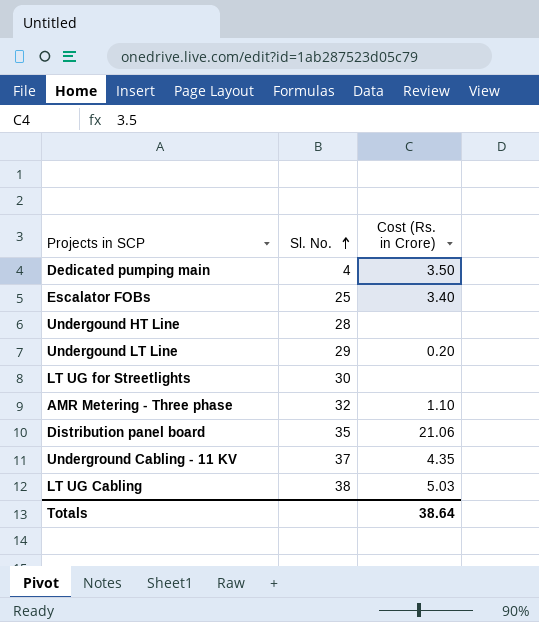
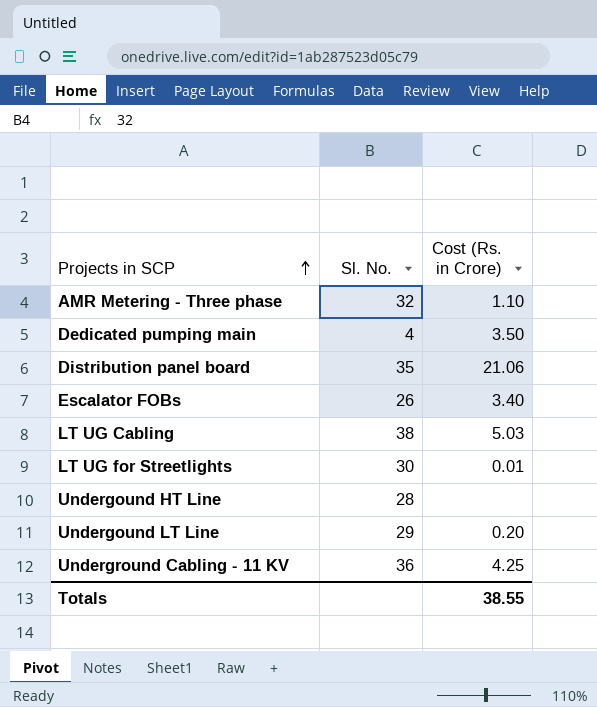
row order: Sl. No. ascending -> Projects in SCP ascending
Escalator FOBs | Sl. No.: 25 -> 26
LT UG for Streetlights | Cost (Rs. in Crore): none -> 0.01
Underground Cabling - 11 KV | Sl. No.: 37 -> 36
Underground Cabling - 11 KV | Cost (Rs. in Crore): 4.35 -> 4.25
Totals | Cost (Rs. in Crore): 38.64 -> 38.55

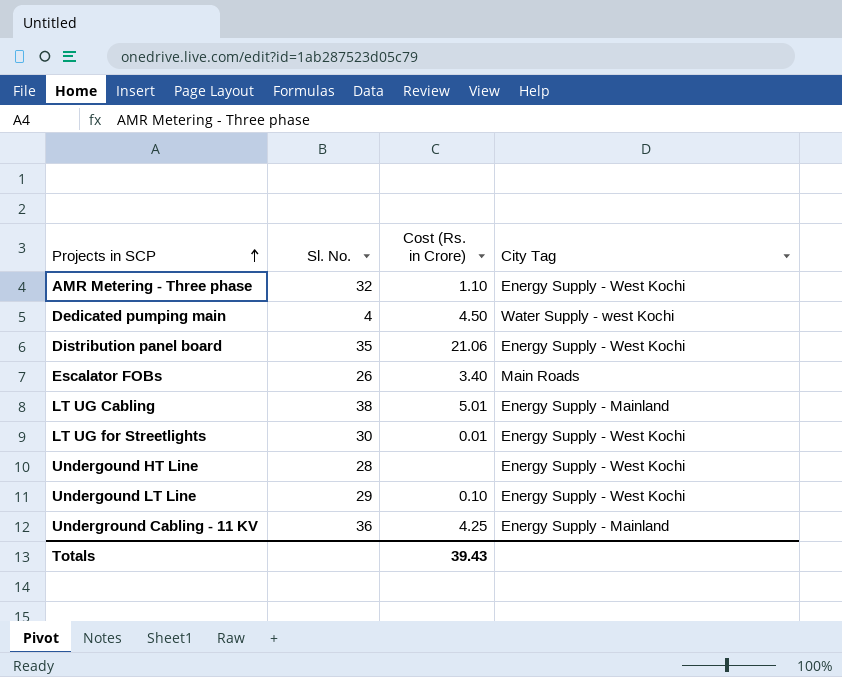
column City Tag | position: none -> 4
Dedicated pumping main | Cost (Rs. in Crore): 3.50 -> 4.50
LT UG Cabling | Cost (Rs. in Crore): 5.03 -> 5.01
Undergound LT Line | Cost (Rs. in Crore): 0.20 -> 0.10
Totals | Cost (Rs. in Crore): 38.55 -> 39.43

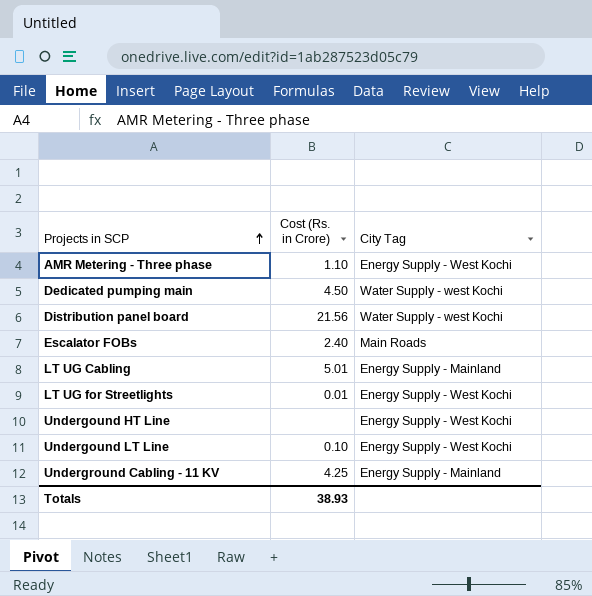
column Sl. No. | position: 2 -> none
Distribution panel board | Cost (Rs. in Crore): 21.06 -> 21.56
Distribution panel board | City Tag: Energy Supply - West Kochi -> Water Supply - west Kochi
Escalator FOBs | Cost (Rs. in Crore): 3.40 -> 2.40
Totals | Cost (Rs. in Crore): 39.43 -> 38.93

